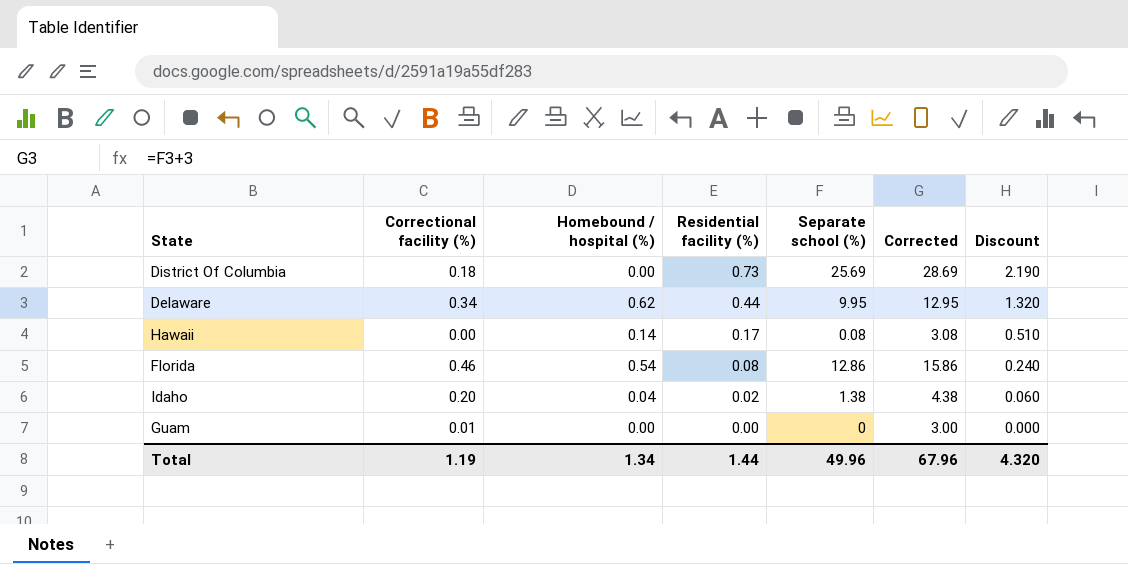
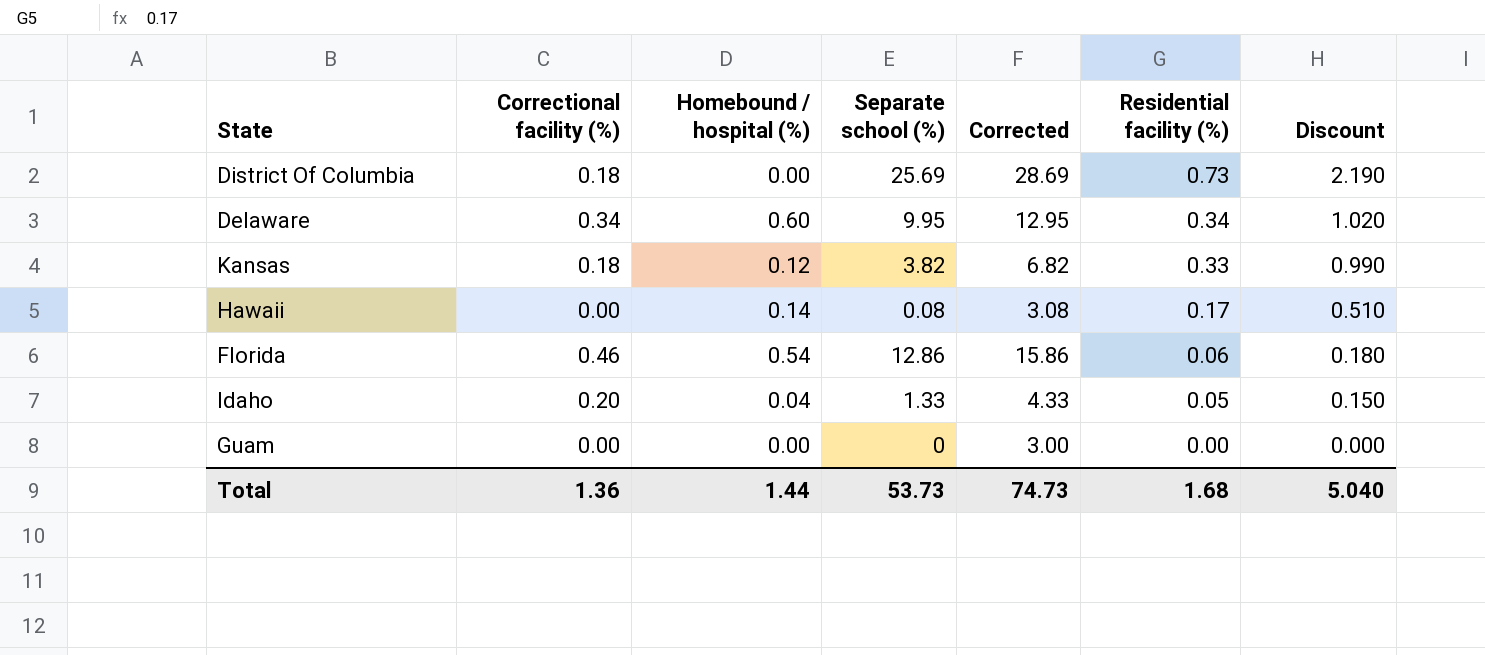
column Residential facility (%) | position: 4 -> 6
Delaware | Homebound / hospital (%): 0.62 -> 0.60
Delaware | Residential facility (%): 0.44 -> 0.34
Delaware | Discount: 1.320 -> 1.020
row Kansas: none -> 0.18 | 0.12 | 3.82 | 6.82 | 0.33 | 0.990
Florida | Residential facility (%): 0.08 -> 0.06
Florida | Discount: 0.240 -> 0.180
Idaho | Separate school (%): 1.38 -> 1.33
Idaho | Corrected: 4.38 -> 4.33
Idaho | Residential facility (%): 0.02 -> 0.05
Idaho | Discount: 0.060 -> 0.150
Guam | Correctional facility (%): 0.01 -> 0.00
Total | Correctional facility (%): 1.19 -> 1.36
Total | Homebound / hospital (%): 1.34 -> 1.44
Total | Separate school (%): 49.96 -> 53.73
Total | Corrected: 67.96 -> 74.73
Total | Residential facility (%): 1.44 -> 1.68
Total | Discount: 4.320 -> 5.040

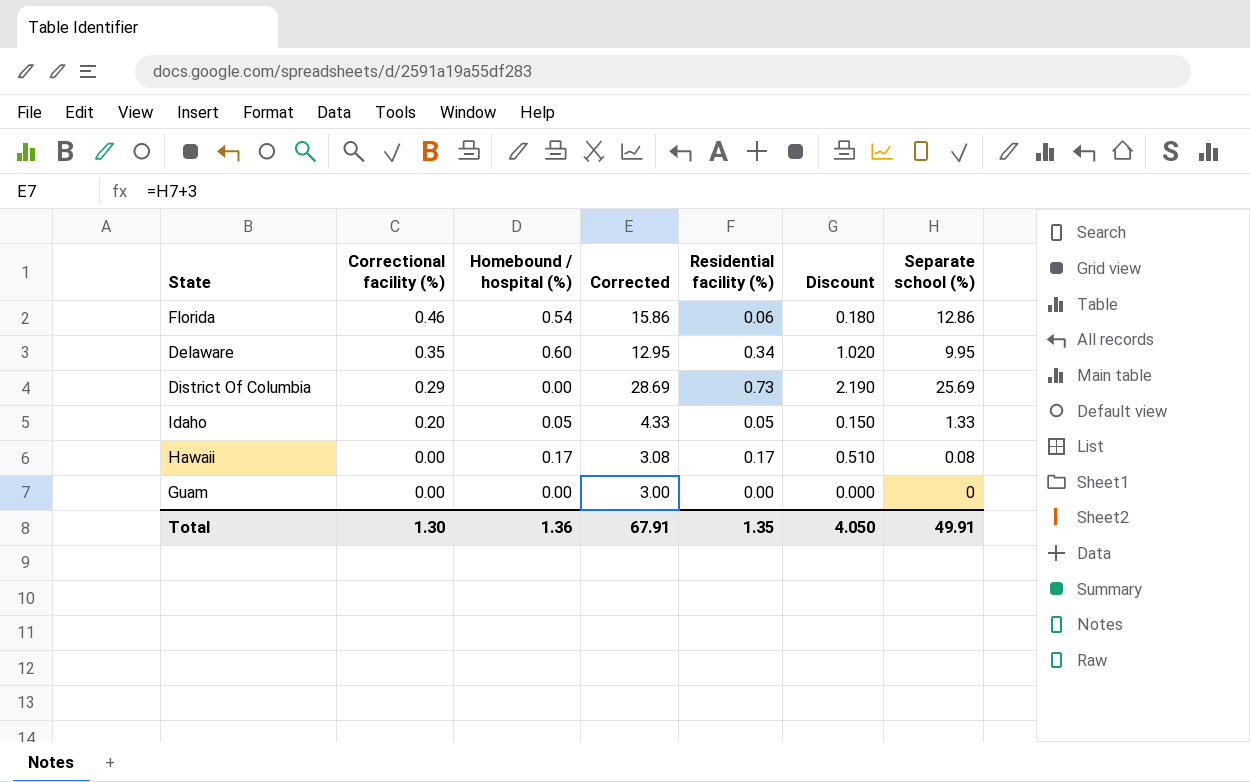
row order: Residential facility (%) descending -> Correctional facility (%) descending
column Separate school (%) | position: 4 -> 7
row Kansas: 0.18 | 0.12 | 3.82 | 6.82 | 0.33 | 0.990 -> none
Delaware | Correctional facility (%): 0.34 -> 0.35
District Of Columbia | Correctional facility (%): 0.18 -> 0.29
Idaho | Homebound / hospital (%): 0.04 -> 0.05
Hawaii | Homebound / hospital (%): 0.14 -> 0.17
Total | Correctional facility (%): 1.36 -> 1.30
Total | Homebound / hospital (%): 1.44 -> 1.36
Total | Corrected: 74.73 -> 67.91
Total | Residential facility (%): 1.68 -> 1.35
Total | Discount: 5.040 -> 4.050
Total | Separate school (%): 53.73 -> 49.91

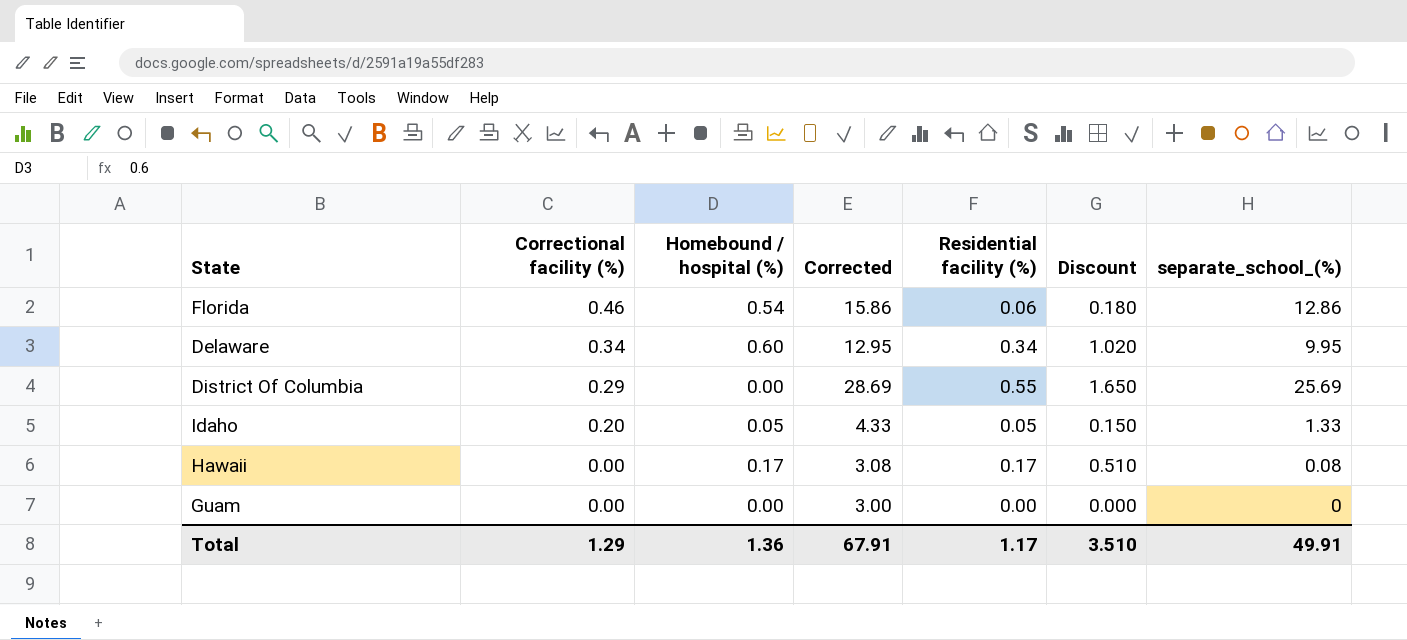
column name: Separate school (%) -> separate_school_(%)
Delaware | Correctional facility (%): 0.35 -> 0.34
District Of Columbia | Residential facility (%): 0.73 -> 0.55
District Of Columbia | Discount: 2.190 -> 1.650
Total | Correctional facility (%): 1.30 -> 1.29
Total | Residential facility (%): 1.35 -> 1.17
Total | Discount: 4.050 -> 3.510

